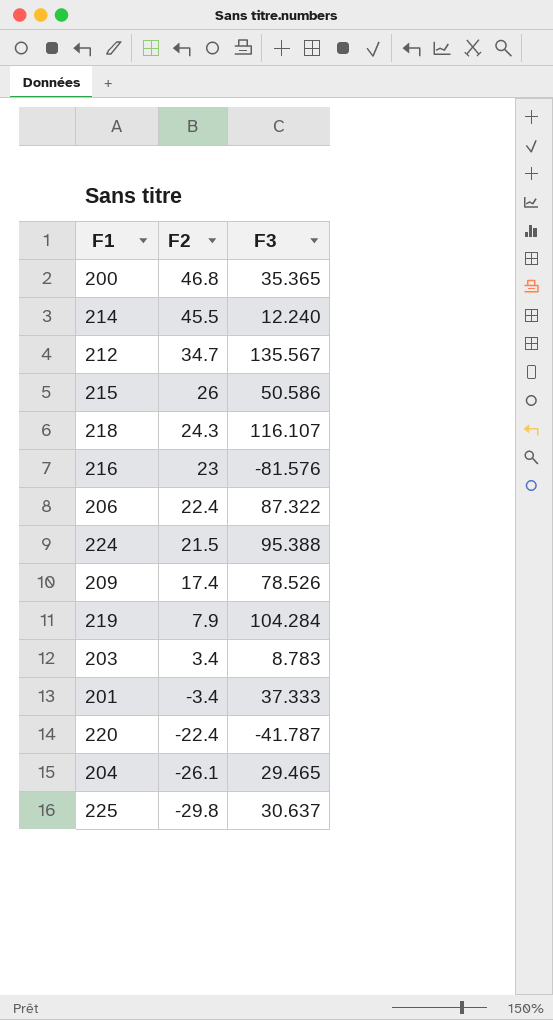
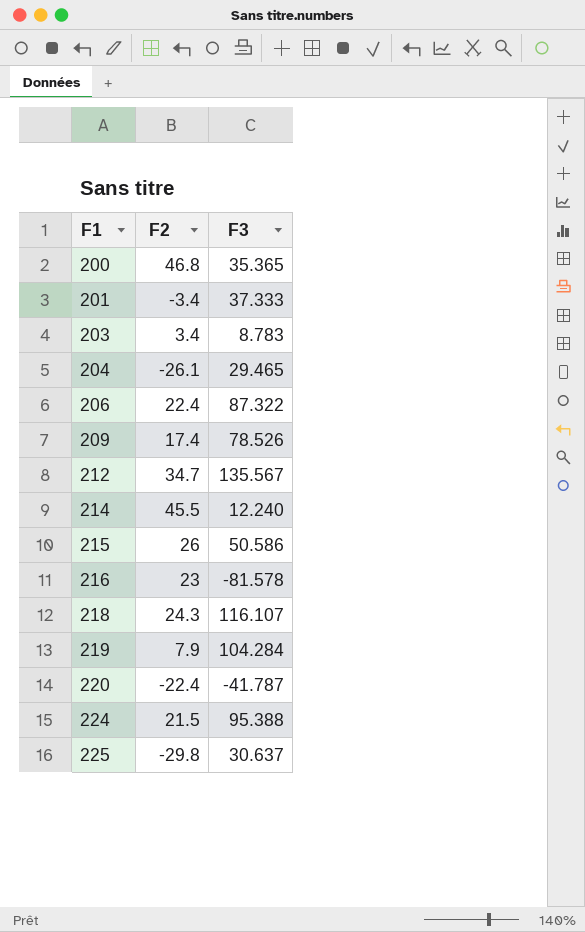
row order: F2 descending -> F1 ascending
216 | F3: -81.576 -> -81.578

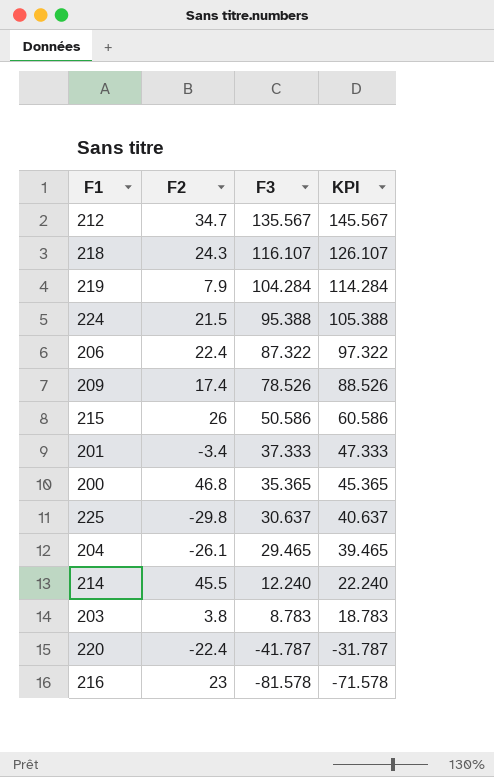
row order: F1 ascending -> F3 descending
column KPI | formula: none -> [F3] + 10
203 | F2: 3.4 -> 3.8

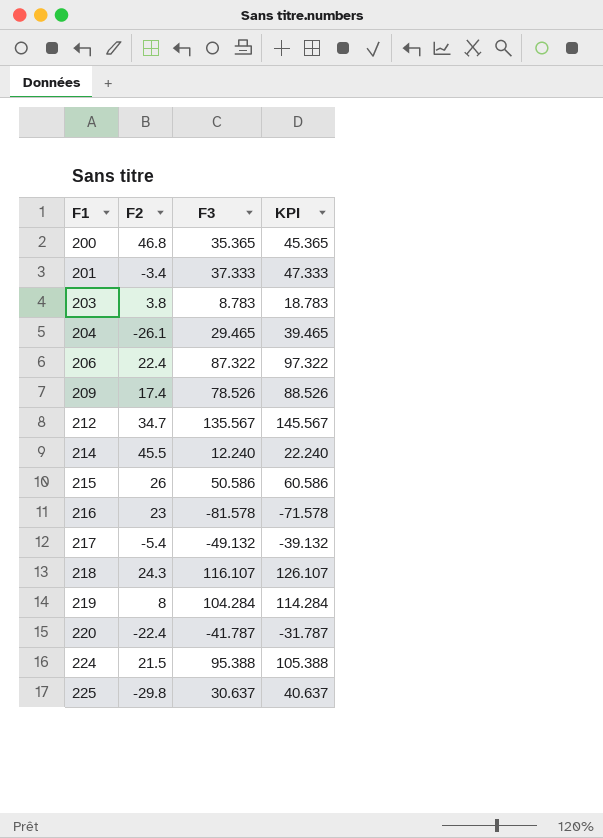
row order: F3 descending -> F1 ascending
row 217: none -> -5.4 | -49.132 | -39.132
219 | F2: 7.9 -> 8

